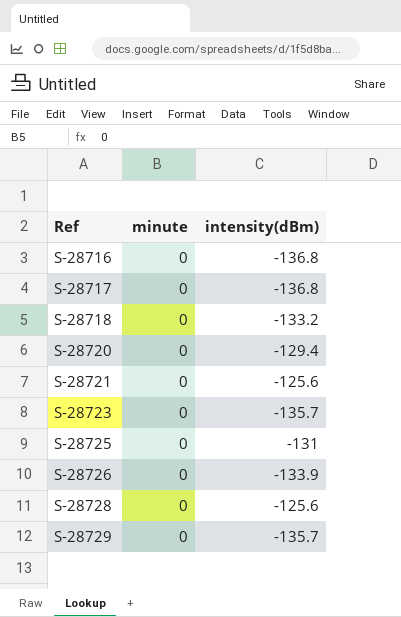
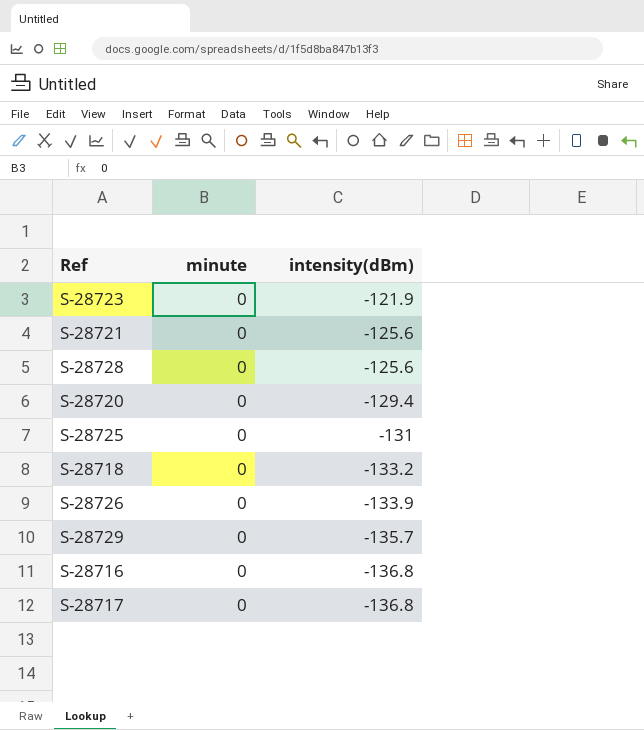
row order: Ref ascending -> intensity(dBm) descending
S-28723 | intensity(dBm): -135.7 -> -121.9

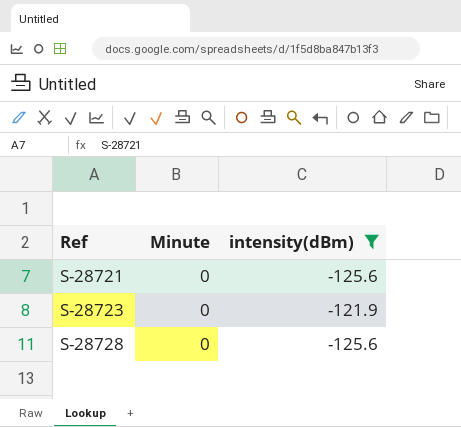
filter: none -> intensity(dBm) >= -125.6
row order: intensity(dBm) descending -> Ref ascending
column name: minute -> Minute

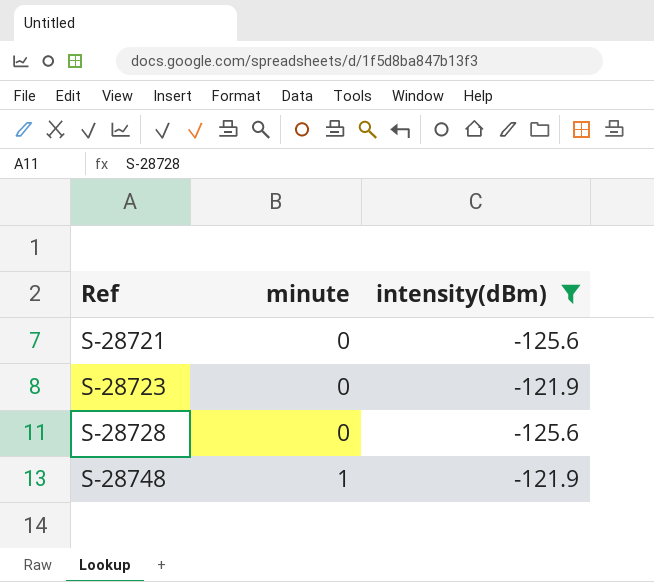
column name: Minute -> minute
row S-28748: none -> 1 | -121.9

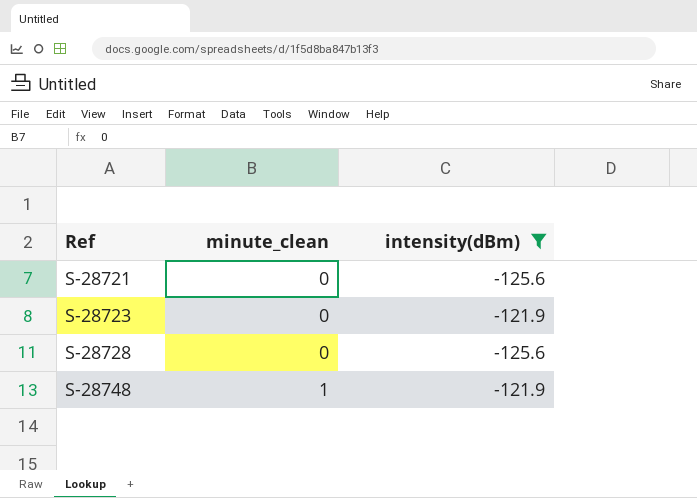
column name: minute -> minute_clean

